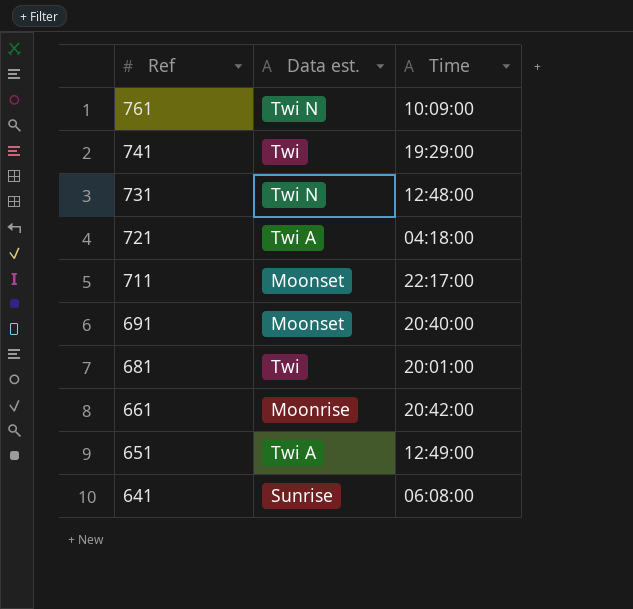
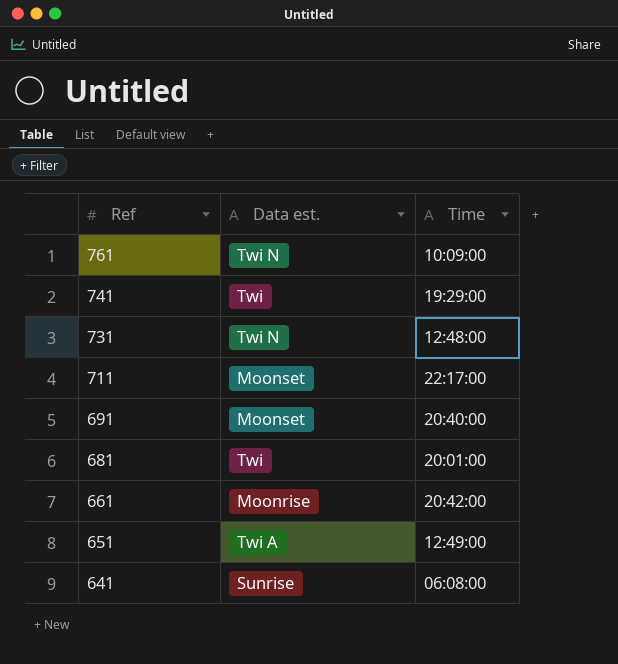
row 721: Twi A | 04:18:00 -> none

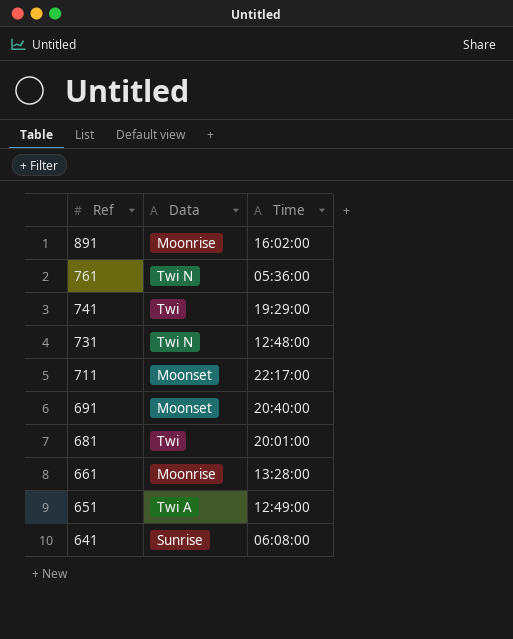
column name: Data est. -> Data
row 891: none -> Moonrise | 16:02:00
761 | Time: 10:09:00 -> 05:36:00
661 | Time: 20:42:00 -> 13:28:00

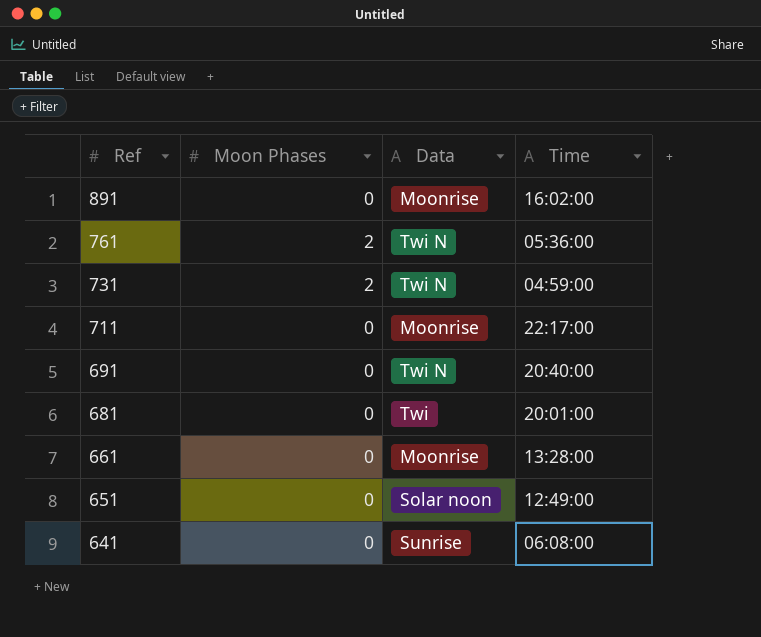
column Moon Phases | position: none -> 2
row 741: Twi | 19:29:00 -> none
731 | Time: 12:48:00 -> 04:59:00
711 | Data: Moonset -> Moonrise
691 | Data: Moonset -> Twi N
651 | Data: Twi A -> Solar noon

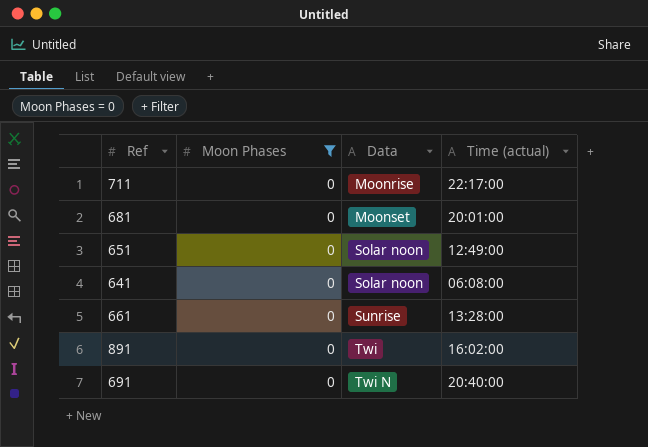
filter: none -> Moon Phases = 0
row order: Ref descending -> Data ascending
column name: Time -> Time (actual)
681 | Data: Twi -> Moonset
641 | Data: Sunrise -> Solar noon
661 | Data: Moonrise -> Sunrise
891 | Data: Moonrise -> Twi

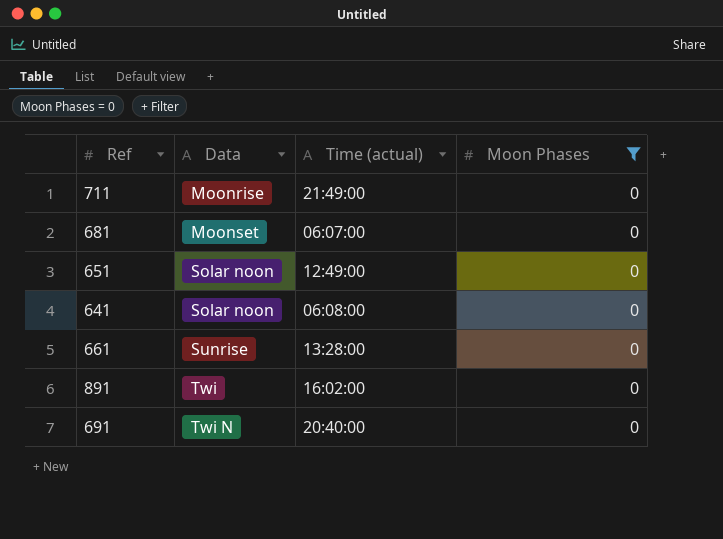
column Moon Phases | position: 2 -> 4
711 | Time (actual): 22:17:00 -> 21:49:00
681 | Time (actual): 20:01:00 -> 06:07:00

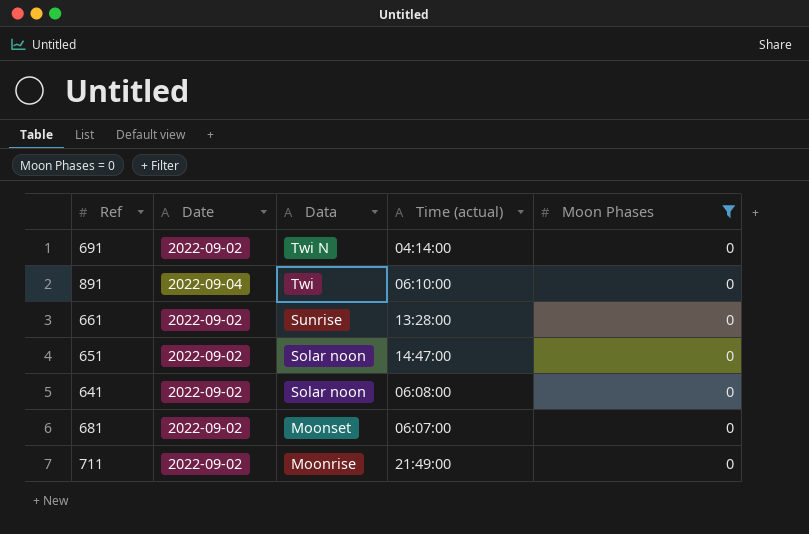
row order: Data ascending -> Data descending
column Date | position: none -> 2
691 | Time (actual): 20:40:00 -> 04:14:00
891 | Time (actual): 16:02:00 -> 06:10:00
651 | Time (actual): 12:49:00 -> 14:47:00

